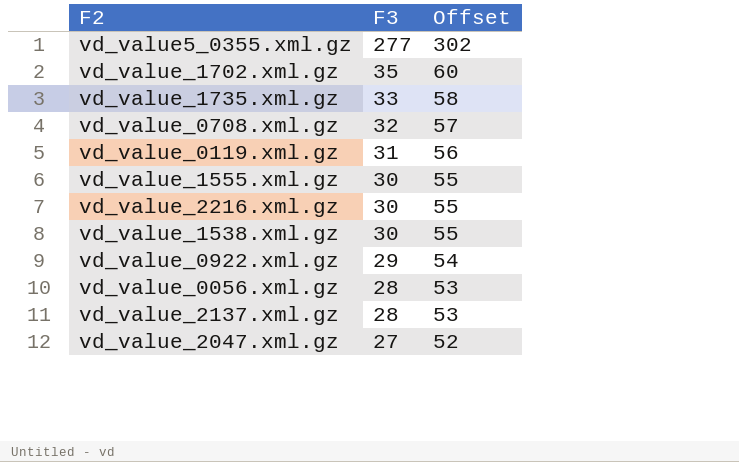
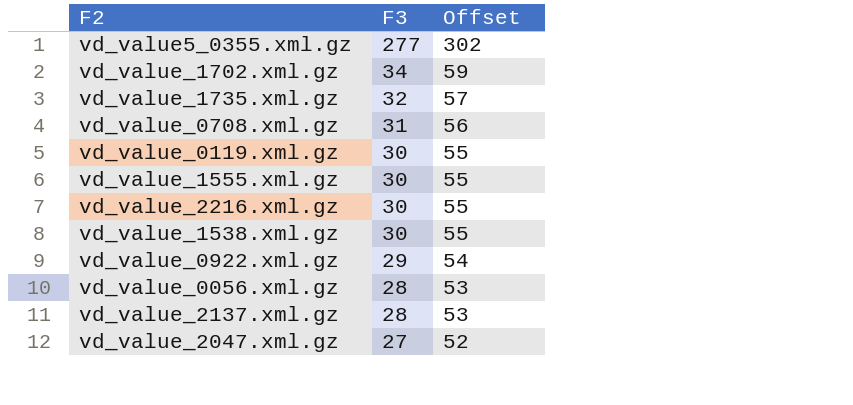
vd_value_1702.xml.gz | F3: 35 -> 34
vd_value_1702.xml.gz | Offset: 60 -> 59
vd_value_1735.xml.gz | F3: 33 -> 32
vd_value_1735.xml.gz | Offset: 58 -> 57
vd_value_0708.xml.gz | F3: 32 -> 31
vd_value_0708.xml.gz | Offset: 57 -> 56
vd_value_0119.xml.gz | F3: 31 -> 30
vd_value_0119.xml.gz | Offset: 56 -> 55

